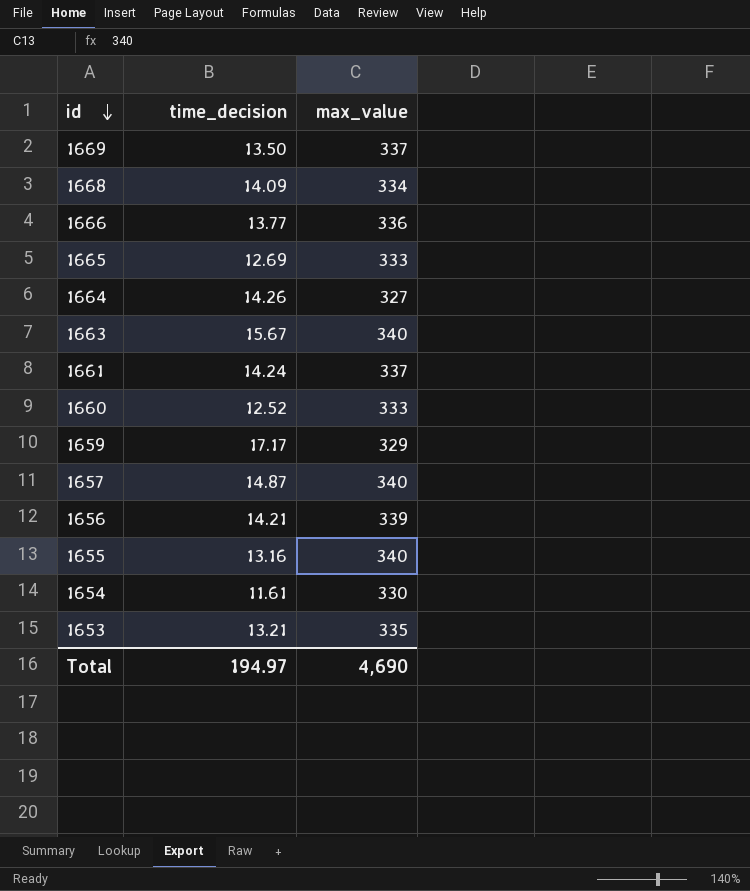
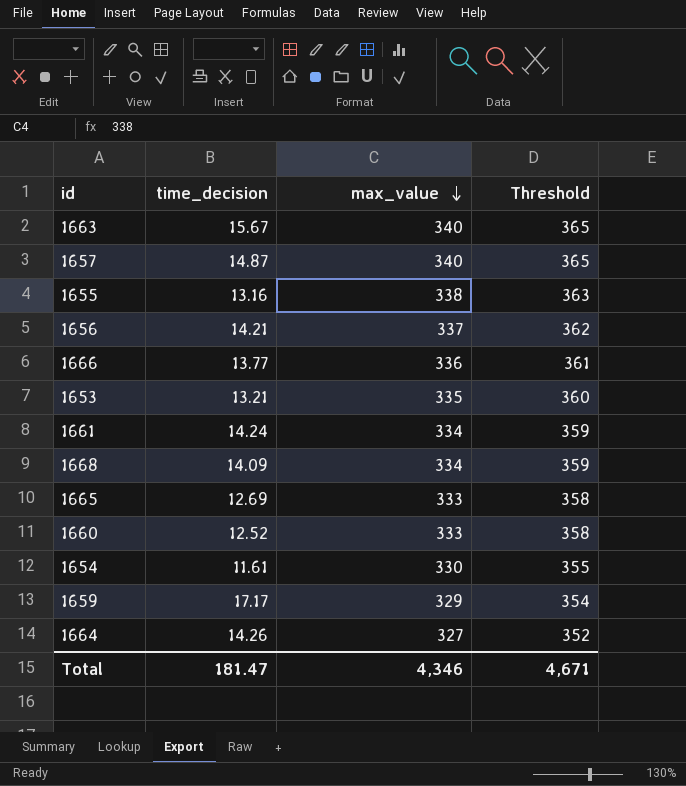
row order: id descending -> max_value descending
column Threshold | formula: none -> [max_value] + 25
row 1669: 13.50 | 337 -> none
1655 | max_value: 340 -> 338
1656 | max_value: 339 -> 337
1661 | max_value: 337 -> 334
Total | time_decision: 194.97 -> 181.47
Total | max_value: 4,690 -> 4,346

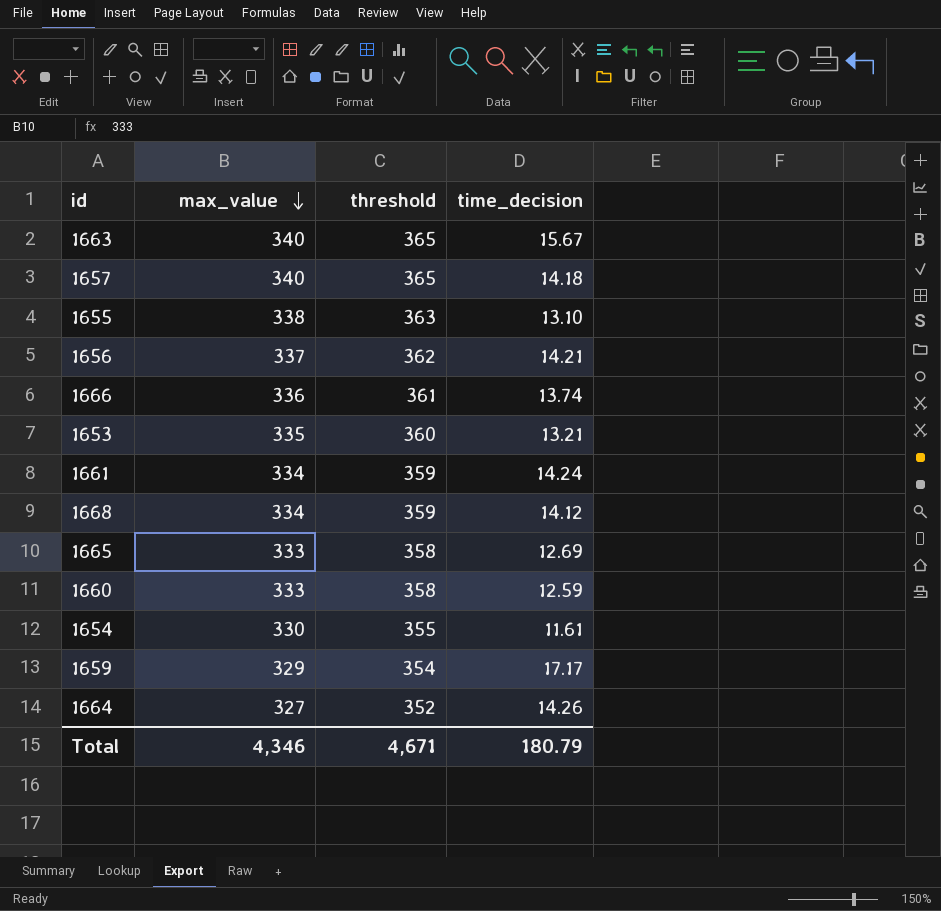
column name: Threshold -> threshold
column time_decision | position: 2 -> 4
1657 | time_decision: 14.87 -> 14.18
1655 | time_decision: 13.16 -> 13.10
1666 | time_decision: 13.77 -> 13.74
1668 | time_decision: 14.09 -> 14.12
1660 | time_decision: 12.52 -> 12.59
Total | time_decision: 181.47 -> 180.79

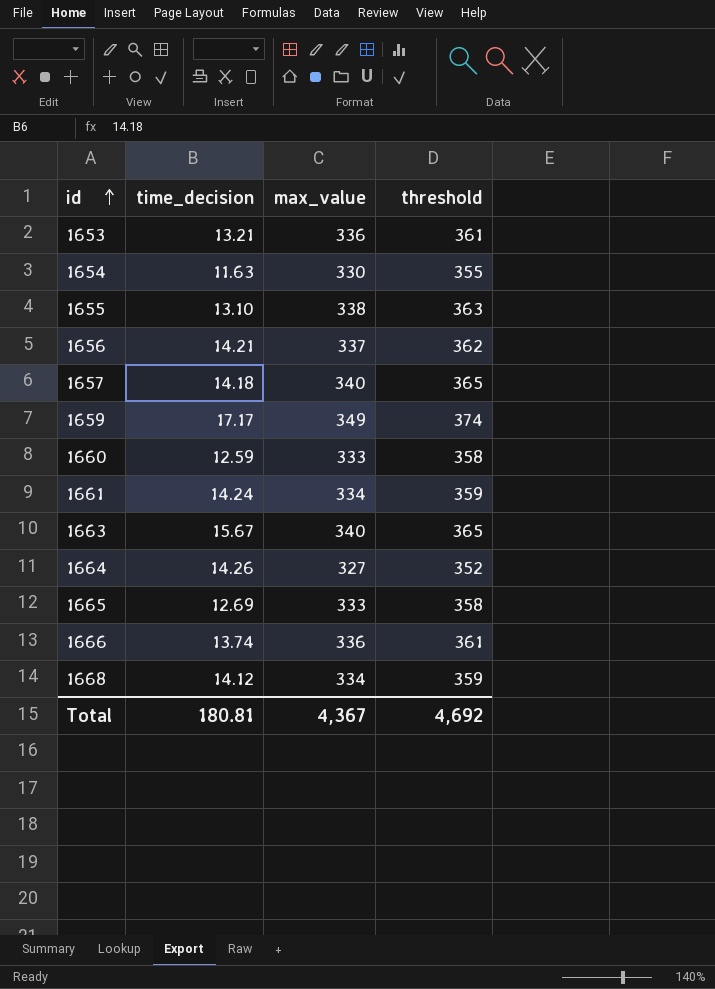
row order: max_value descending -> id ascending
column time_decision | position: 4 -> 2
1653 | max_value: 335 -> 336
1653 | threshold: 360 -> 361
1654 | time_decision: 11.61 -> 11.63
1659 | max_value: 329 -> 349
1659 | threshold: 354 -> 374
Total | time_decision: 180.79 -> 180.81
Total | max_value: 4,346 -> 4,367
Total | threshold: 4,671 -> 4,692

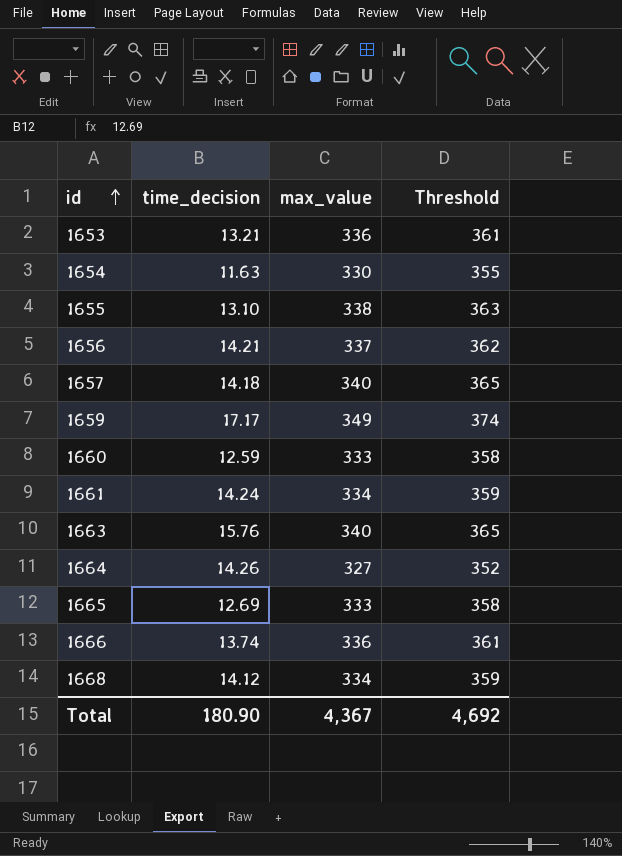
column name: threshold -> Threshold
1663 | time_decision: 15.67 -> 15.76
Total | time_decision: 180.81 -> 180.90

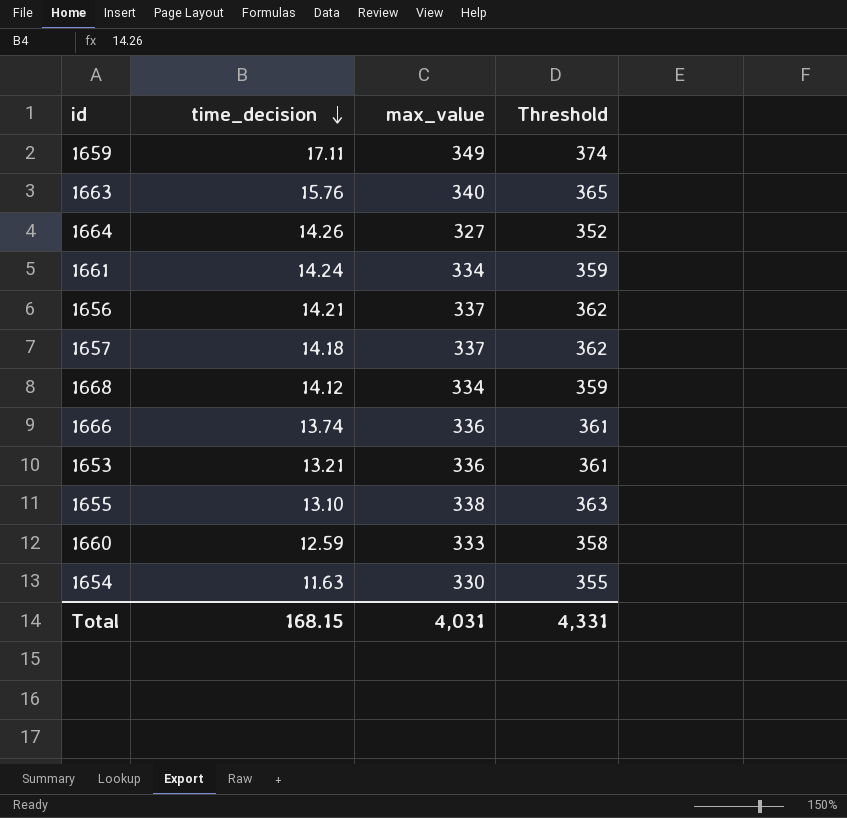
row order: id ascending -> time_decision descending
row 1665: 12.69 | 333 | 358 -> none
1659 | time_decision: 17.17 -> 17.11
1657 | max_value: 340 -> 337
1657 | Threshold: 365 -> 362
Total | time_decision: 180.90 -> 168.15
Total | max_value: 4,367 -> 4,031
Total | Threshold: 4,692 -> 4,331

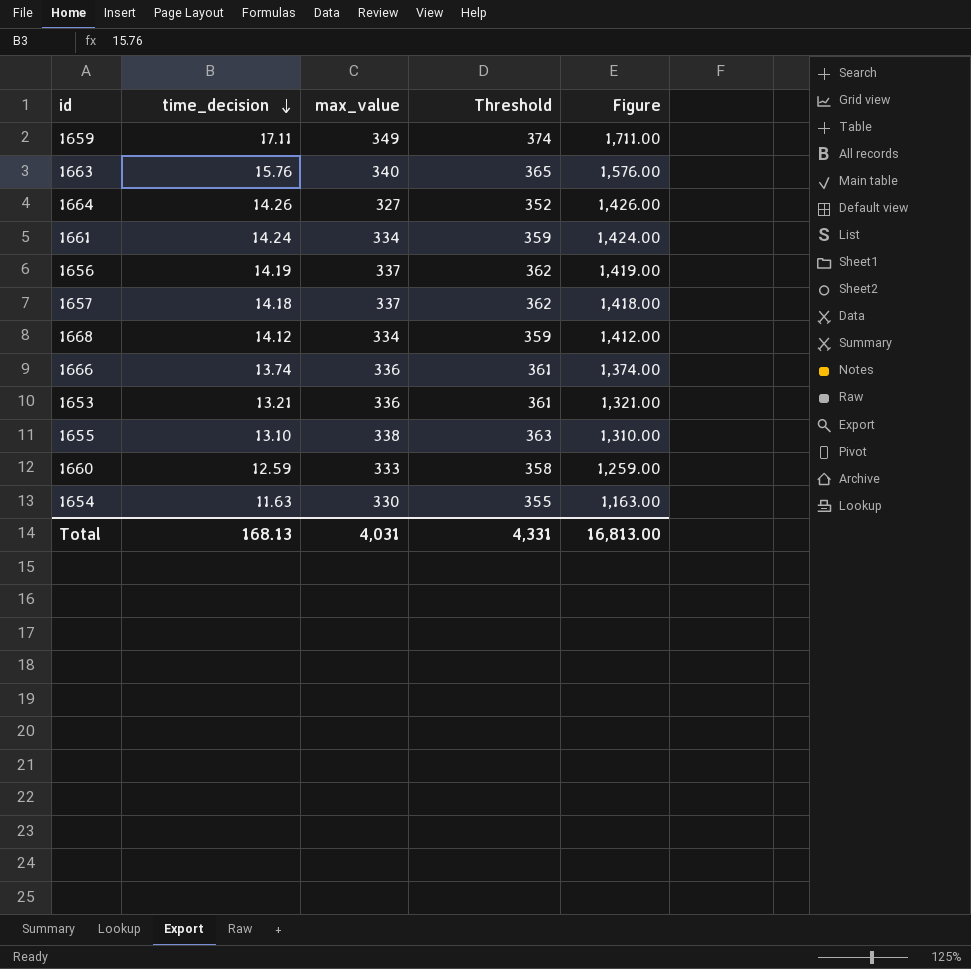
column Figure | formula: none -> [time_decision] * 100
1656 | time_decision: 14.21 -> 14.19
Total | time_decision: 168.15 -> 168.13

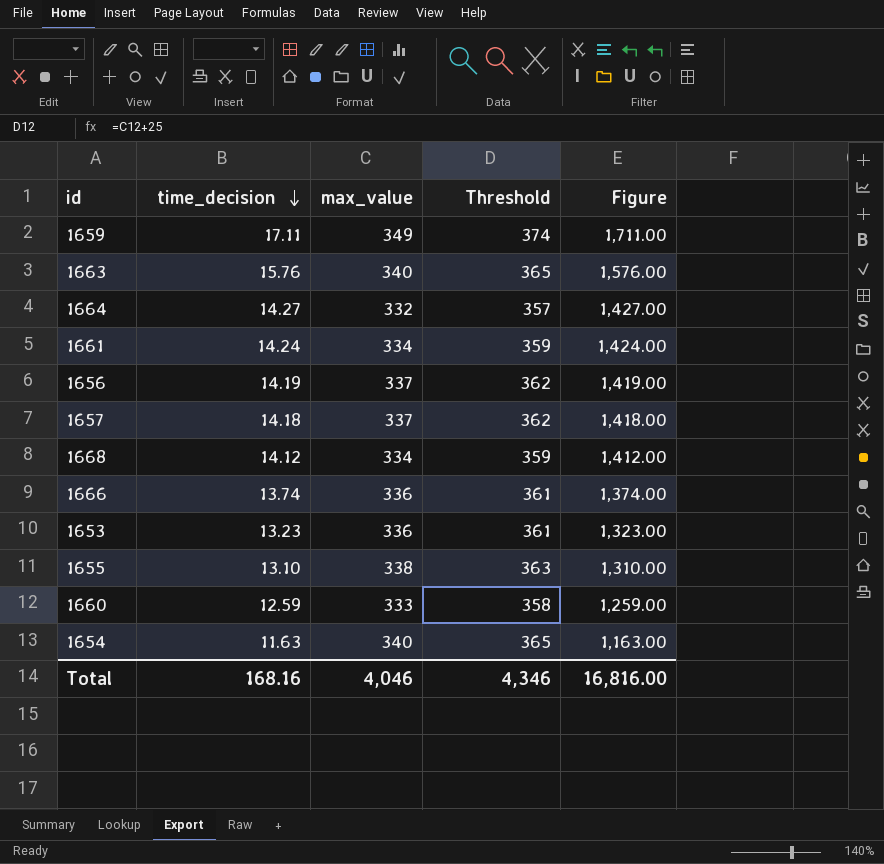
1664 | time_decision: 14.26 -> 14.27
1664 | max_value: 327 -> 332
1664 | Threshold: 352 -> 357
1664 | Figure: 1,426.00 -> 1,427.00
1653 | time_decision: 13.21 -> 13.23
1653 | Figure: 1,321.00 -> 1,323.00
1654 | max_value: 330 -> 340
1654 | Threshold: 355 -> 365
Total | time_decision: 168.13 -> 168.16
Total | max_value: 4,031 -> 4,046
Total | Threshold: 4,331 -> 4,346
Total | Figure: 16,813.00 -> 16,816.00

